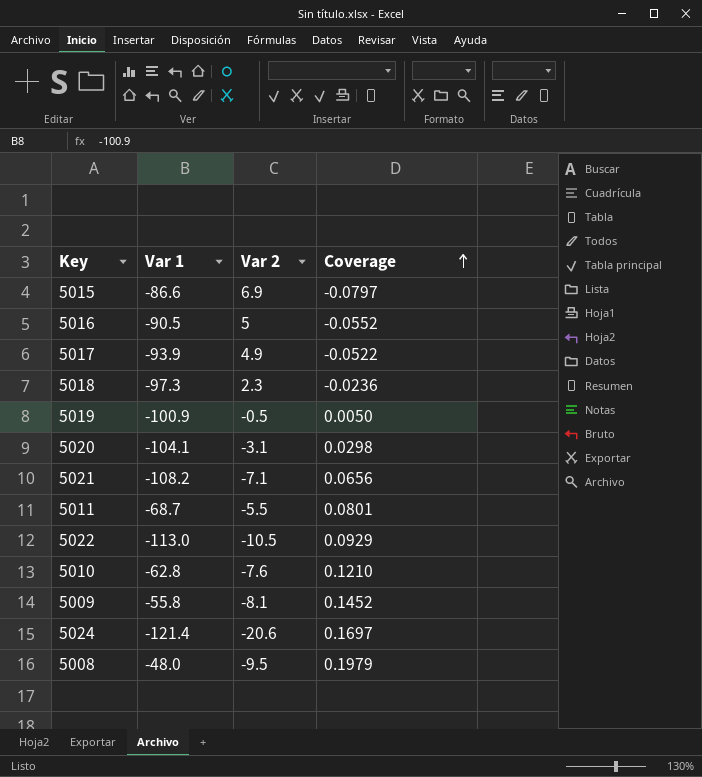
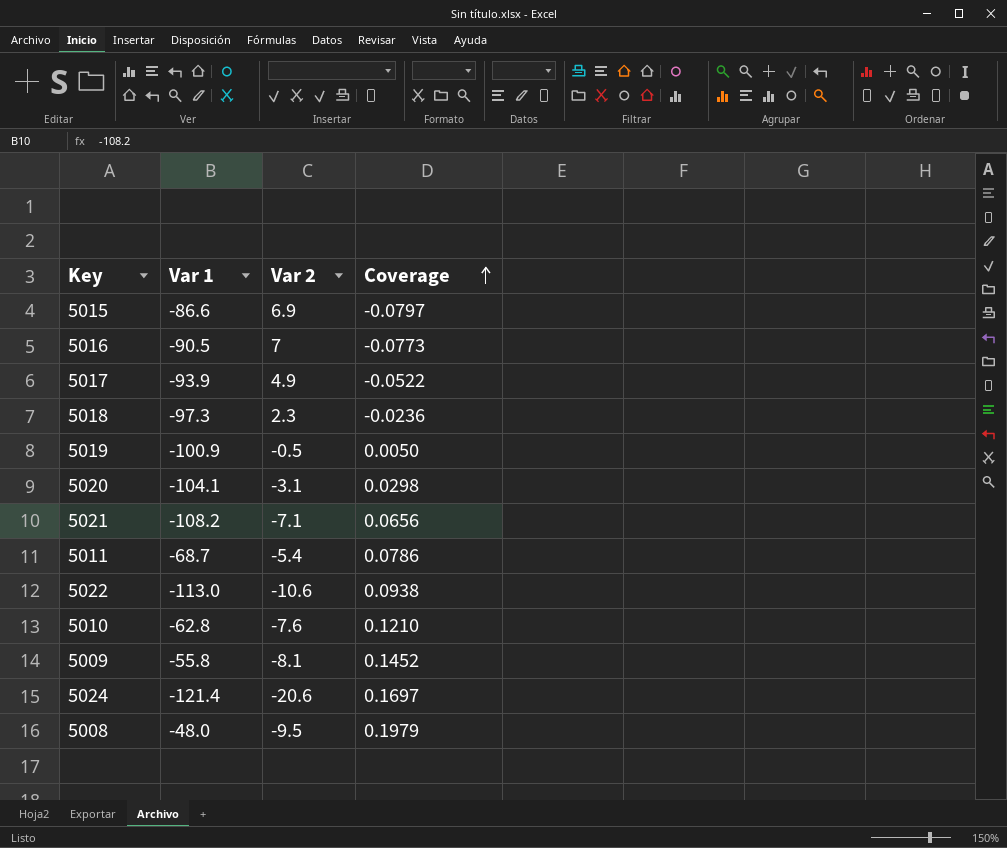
5016 | Var 2: 5 -> 7
5016 | Coverage: -0.0552 -> -0.0773
5011 | Var 2: -5.5 -> -5.4
5011 | Coverage: 0.0801 -> 0.0786
5022 | Var 2: -10.5 -> -10.6
5022 | Coverage: 0.0929 -> 0.0938

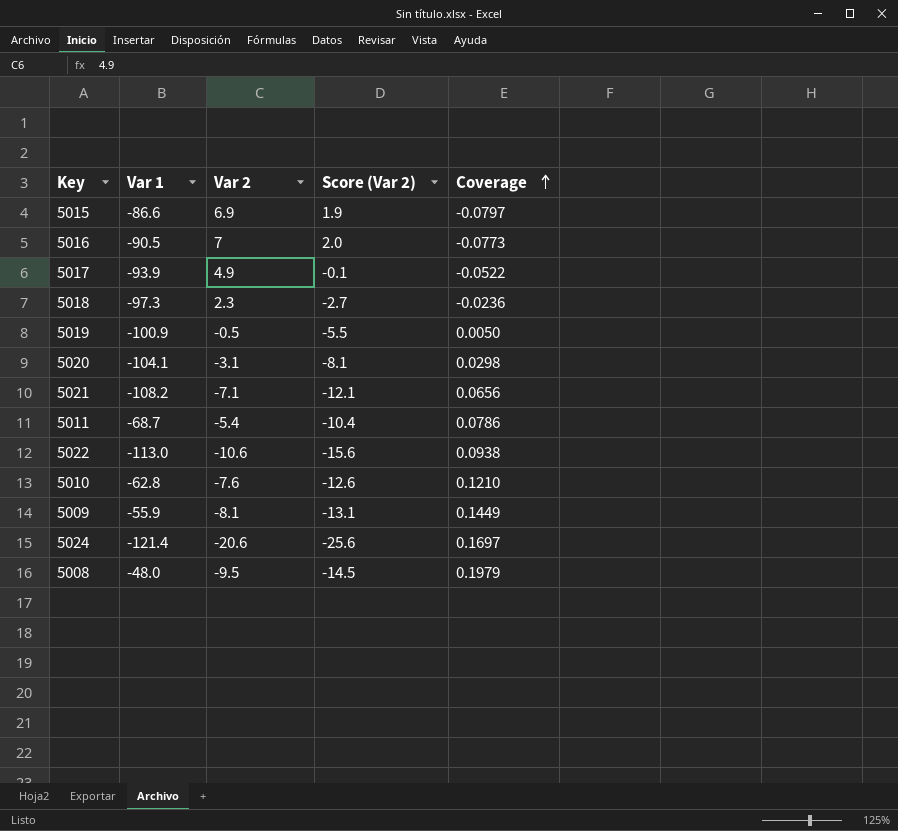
column Score (Var 2) | formula: none -> [Var 2] - 5
5009 | Var 1: -55.8 -> -55.9
5009 | Coverage: 0.1452 -> 0.1449

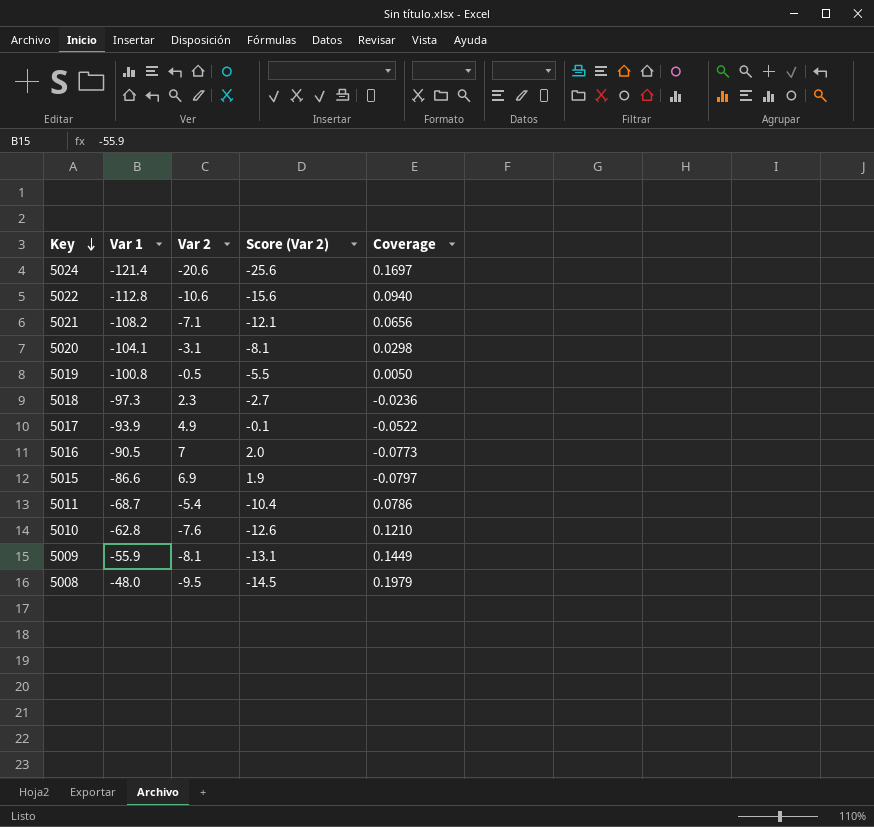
row order: Coverage ascending -> Key descending
5022 | Var 1: -113.0 -> -112.8
5022 | Coverage: 0.0938 -> 0.0940
5019 | Var 1: -100.9 -> -100.8

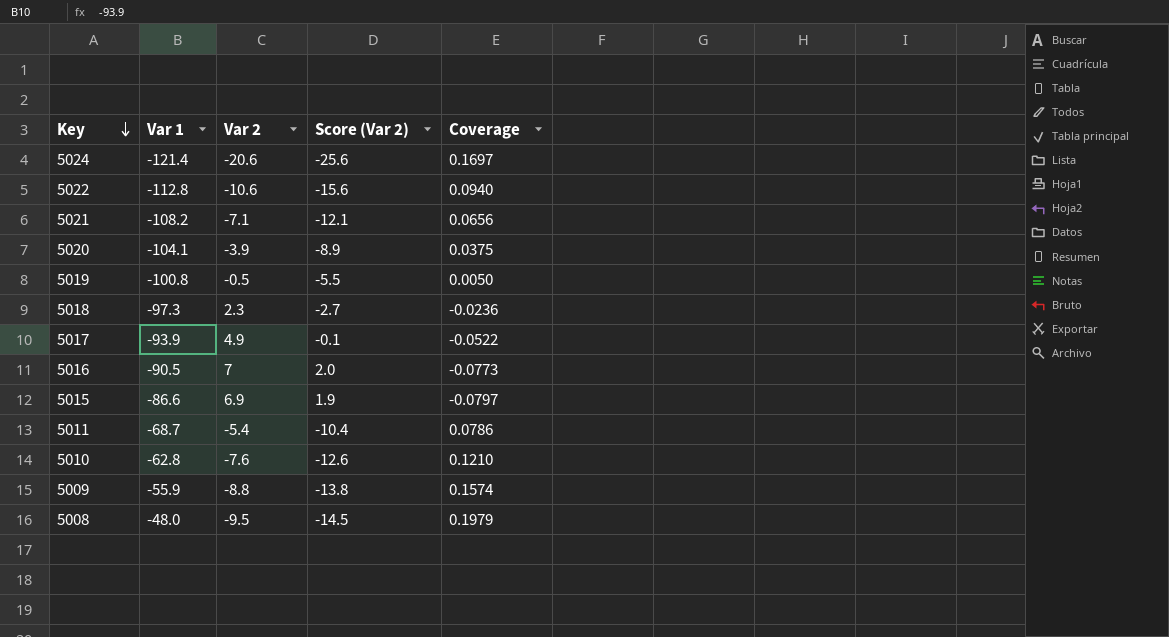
5020 | Var 2: -3.1 -> -3.9
5020 | Score (Var 2): -8.1 -> -8.9
5020 | Coverage: 0.0298 -> 0.0375
5009 | Var 2: -8.1 -> -8.8
5009 | Score (Var 2): -13.1 -> -13.8
5009 | Coverage: 0.1449 -> 0.1574

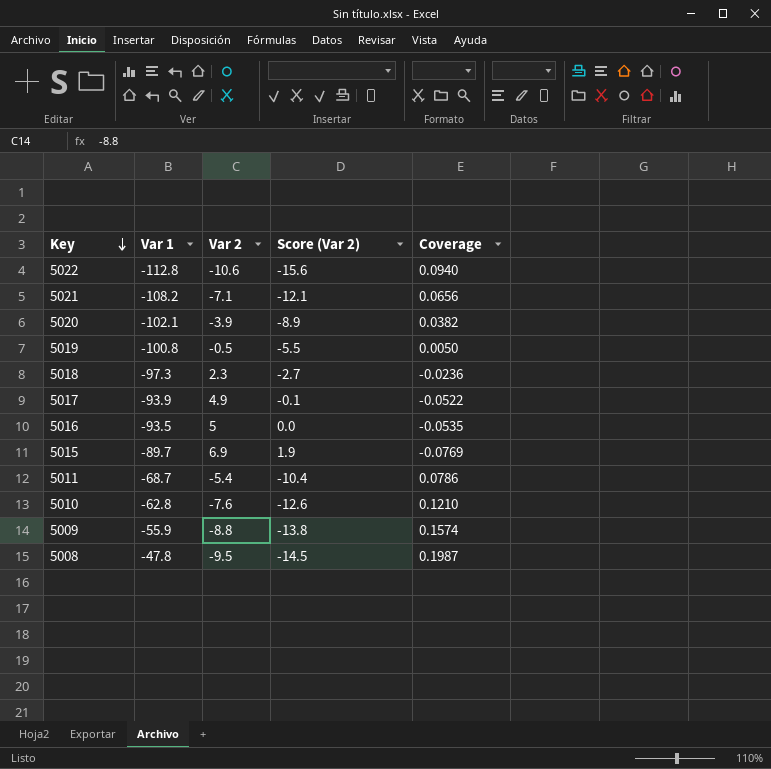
row 5024: -121.4 | -20.6 | -25.6 | 0.1697 -> none
5020 | Var 1: -104.1 -> -102.1
5020 | Coverage: 0.0375 -> 0.0382
5016 | Var 1: -90.5 -> -93.5
5016 | Var 2: 7 -> 5
5016 | Score (Var 2): 2.0 -> 0.0
5016 | Coverage: -0.0773 -> -0.0535
5015 | Var 1: -86.6 -> -89.7
5015 | Coverage: -0.0797 -> -0.0769
5008 | Var 1: -48.0 -> -47.8
5008 | Coverage: 0.1979 -> 0.1987

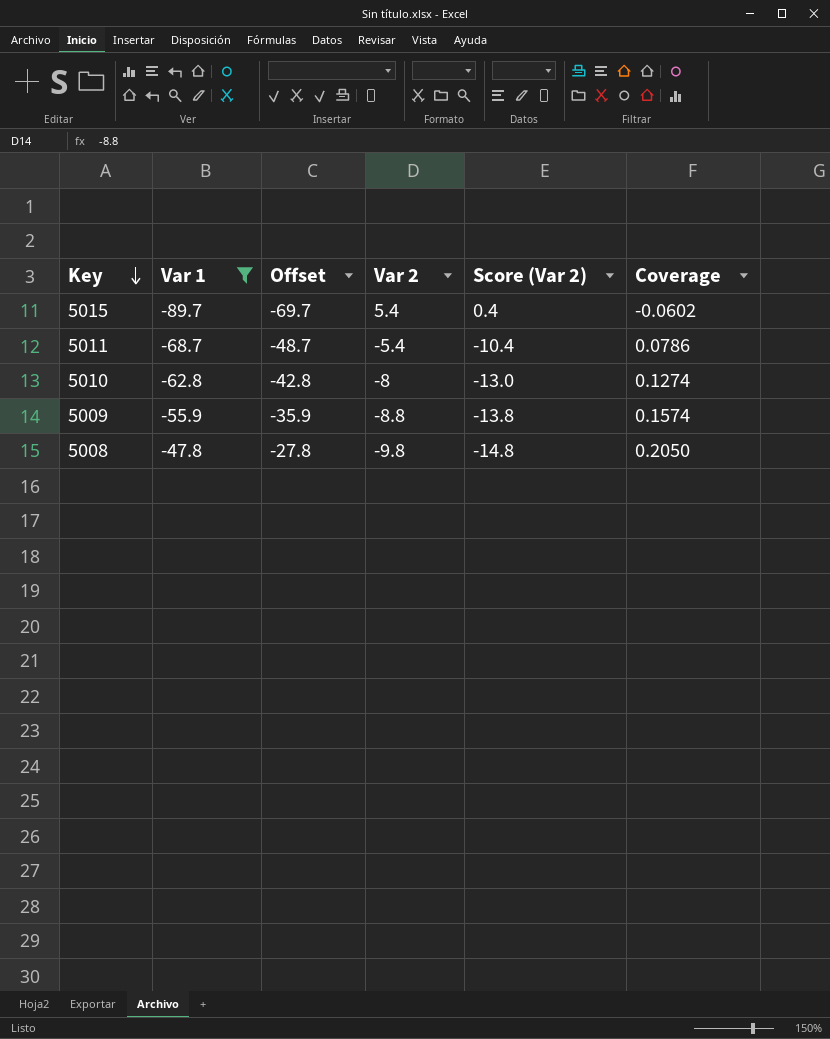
filter: none -> Var 1 >= -89.7
column Offset | formula: none -> [Var 1] + 20
5015 | Var 2: 6.9 -> 5.4
5015 | Score (Var 2): 1.9 -> 0.4
5015 | Coverage: -0.0769 -> -0.0602
5010 | Var 2: -7.6 -> -8
5010 | Score (Var 2): -12.6 -> -13.0
5010 | Coverage: 0.1210 -> 0.1274
5008 | Var 2: -9.5 -> -9.8
5008 | Score (Var 2): -14.5 -> -14.8
5008 | Coverage: 0.1987 -> 0.2050

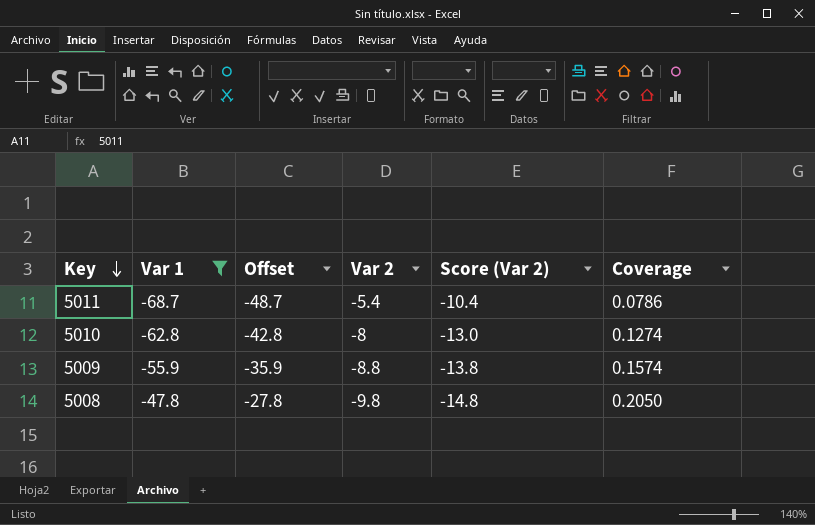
row 5015: -89.7 | -69.7 | 5.4 | 0.4 | -0.0602 -> none

